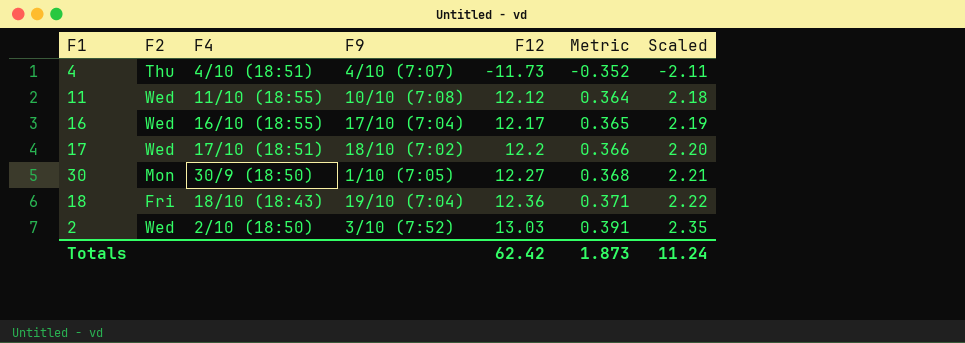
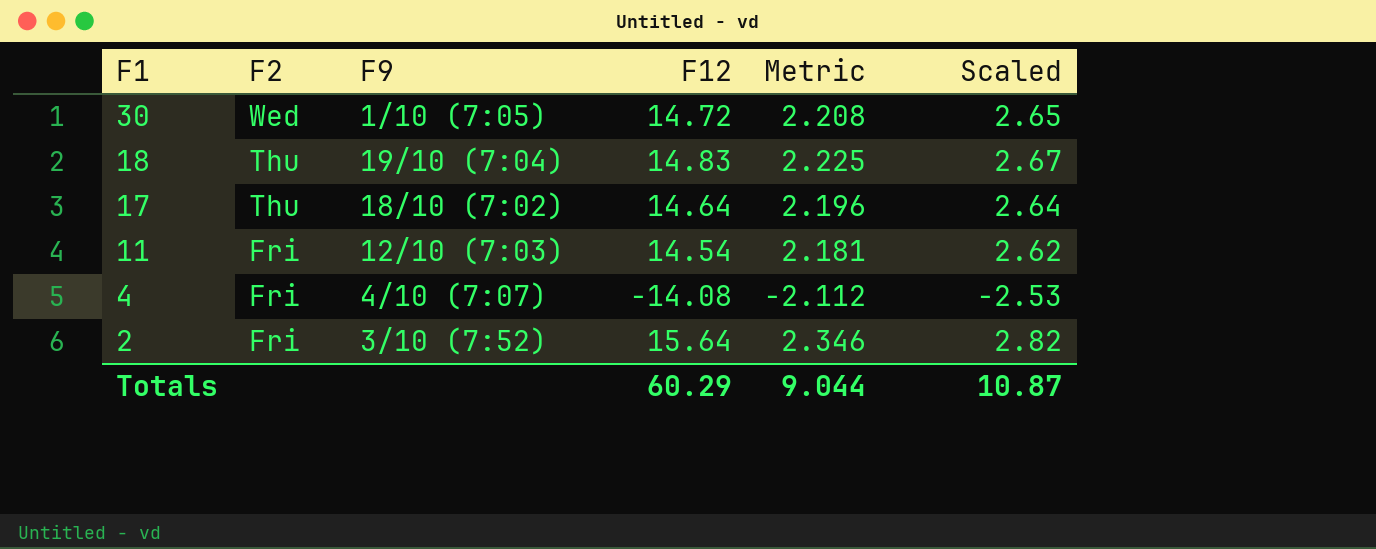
row order: F12 ascending -> F1 descending
column F4 | position: 3 -> none
column Metric | formula: [F12] * 0.03 -> [F12] * 0.15
row 16: Wed | 16/10 (18:55) | 17/10 (7:04) | 12.17 | 0.365 | 2.19 -> none
30 | F2: Mon -> Wed
30 | F12: 12.27 -> 14.72
30 | Scaled: 2.21 -> 2.65
18 | F2: Fri -> Thu
18 | F12: 12.36 -> 14.83
18 | Scaled: 2.22 -> 2.67
17 | F2: Wed -> Thu
17 | F12: 12.2 -> 14.64
17 | Scaled: 2.20 -> 2.64
11 | F2: Wed -> Fri
11 | F9: 10/10 (7:08) -> 12/10 (7:03)
11 | F12: 12.12 -> 14.54
11 | Scaled: 2.18 -> 2.62
4 | F2: Thu -> Fri
4 | F12: -11.73 -> -14.08
4 | Scaled: -2.11 -> -2.53
2 | F2: Wed -> Fri
2 | F12: 13.03 -> 15.64
2 | Scaled: 2.35 -> 2.82
Totals | F12: 62.42 -> 60.29
Totals | Metric: 1.873 -> 9.044
Totals | Scaled: 11.24 -> 10.87

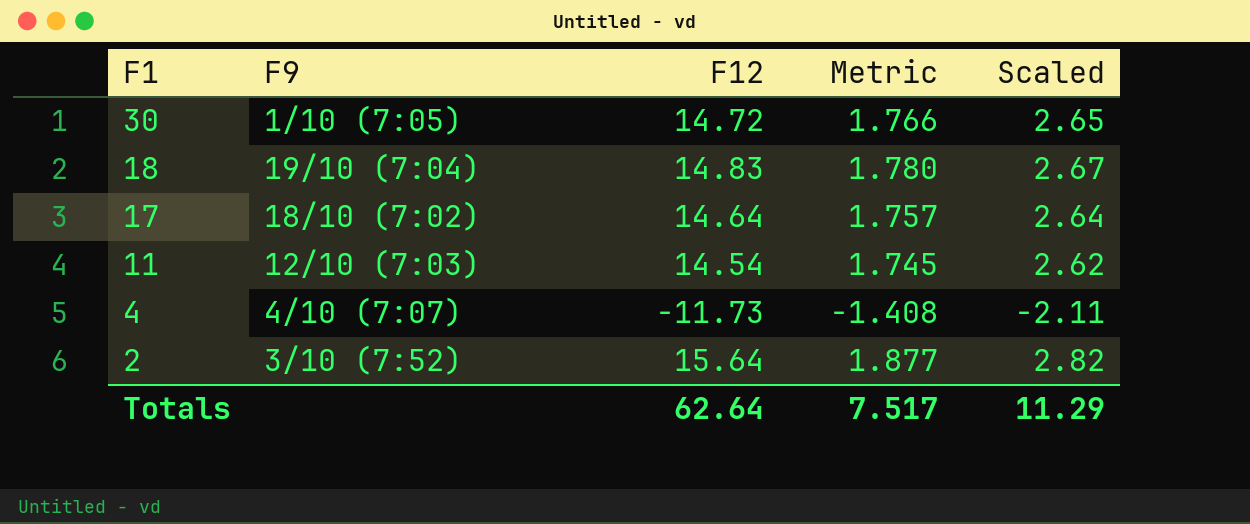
column F2 | position: 2 -> none
column Metric | formula: [F12] * 0.15 -> [F12] * 0.12
4 | F12: -14.08 -> -11.73
4 | Scaled: -2.53 -> -2.11
Totals | F12: 60.29 -> 62.64
Totals | Metric: 9.044 -> 7.517
Totals | Scaled: 10.87 -> 11.29

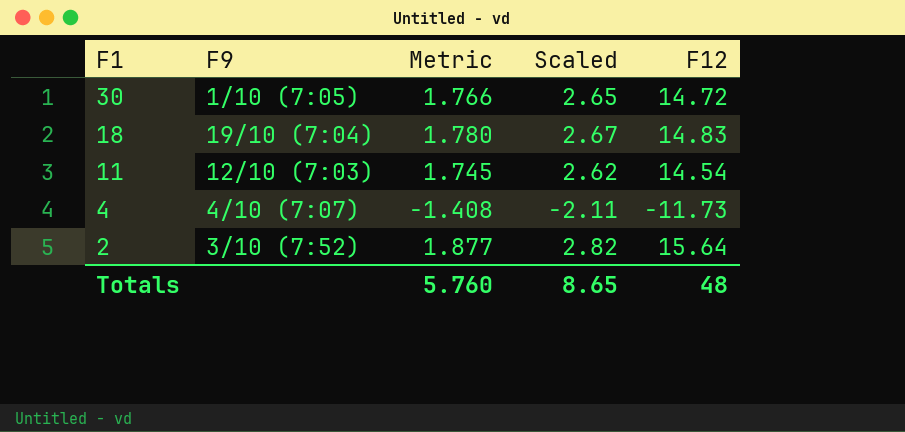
column F12 | position: 3 -> 5
row 17: 18/10 (7:02) | 14.64 | 1.757 | 2.64 -> none
Totals | Metric: 7.517 -> 5.760
Totals | Scaled: 11.29 -> 8.65
Totals | F12: 62.64 -> 48

